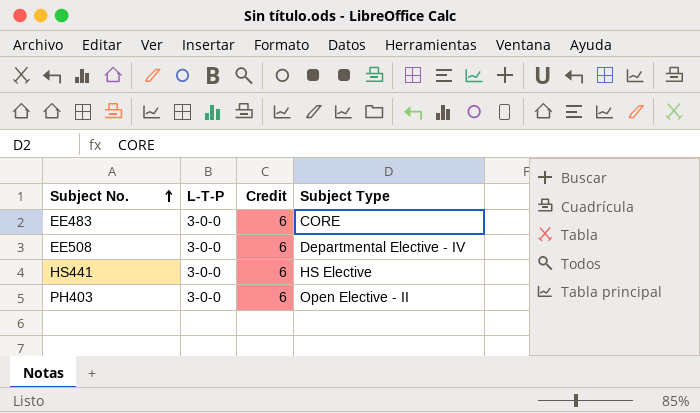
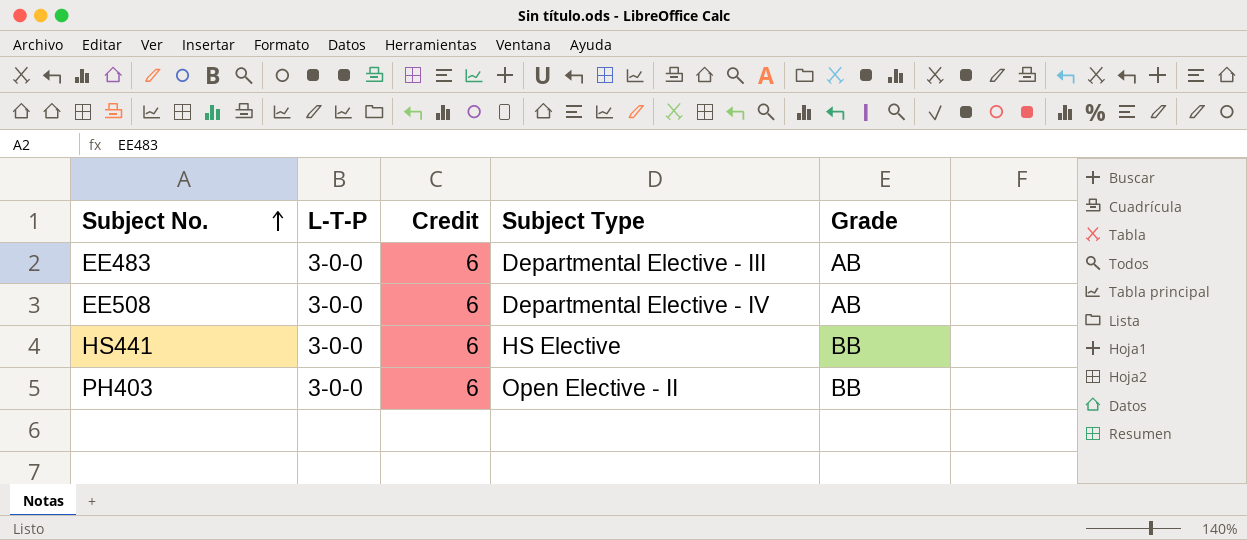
column Grade | position: none -> 5
EE483 | Subject Type: CORE -> Departmental Elective - III

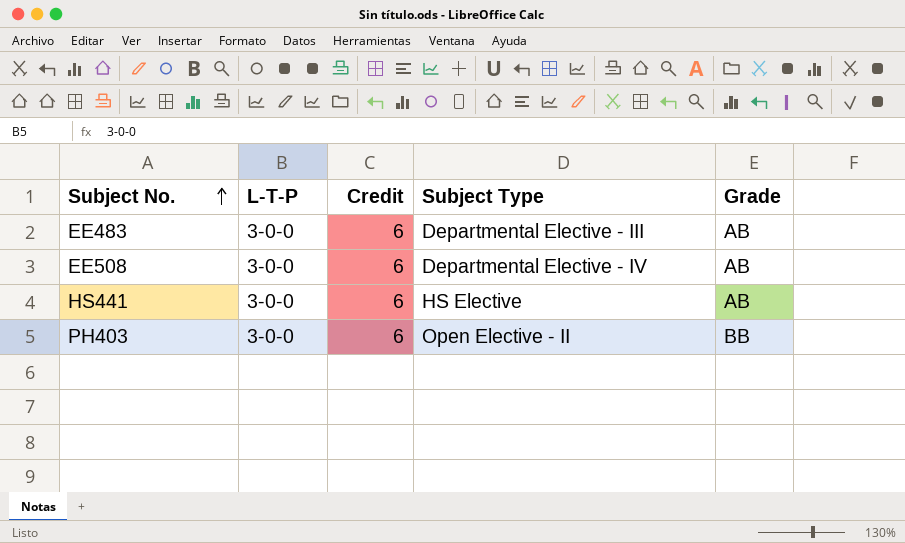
HS441 | Grade: BB -> AB

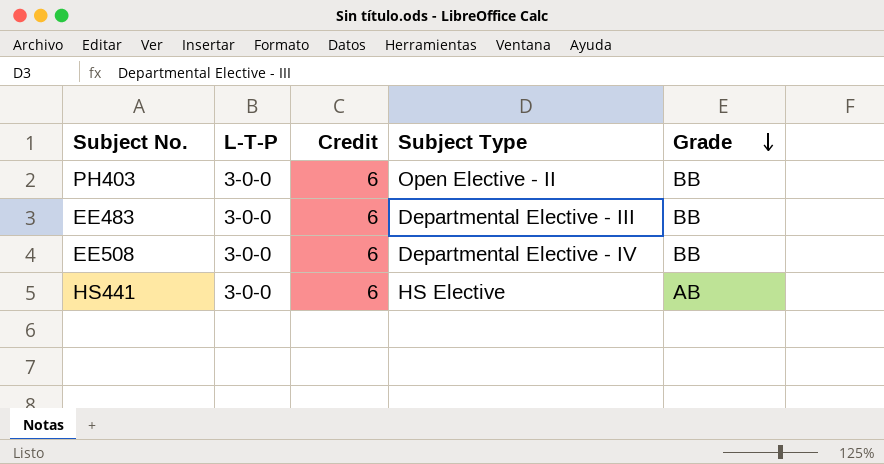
row order: Subject No. ascending -> Grade descending
EE483 | Grade: AB -> BB
EE508 | Grade: AB -> BB

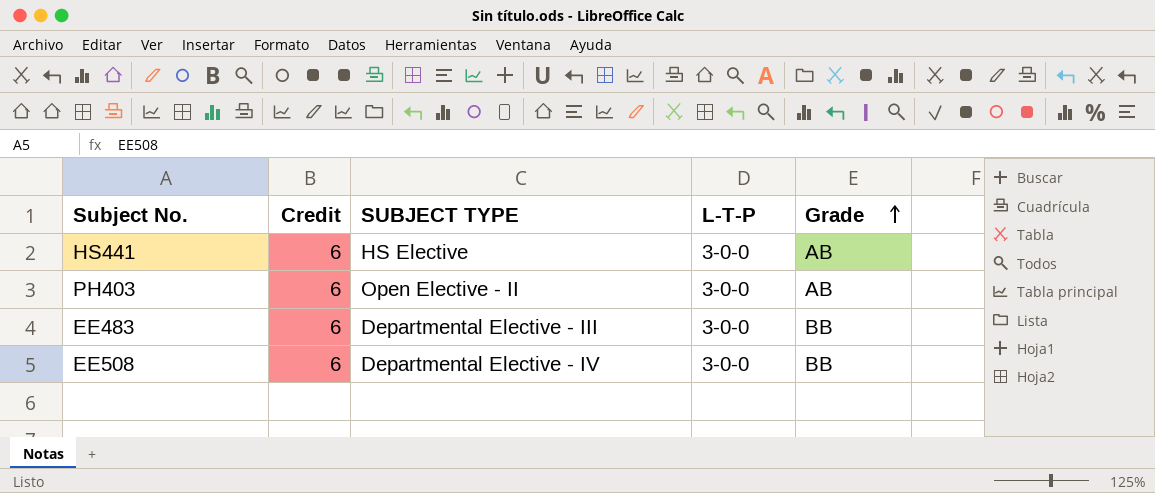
row order: Grade descending -> Grade ascending
column name: Subject Type -> SUBJECT TYPE
column L-T-P | position: 2 -> 4
PH403 | Grade: BB -> AB

